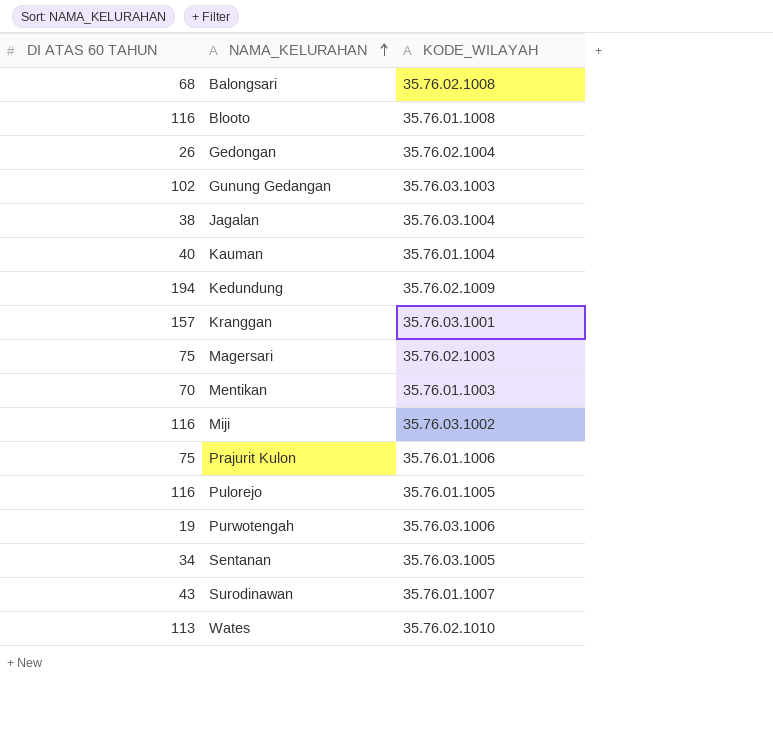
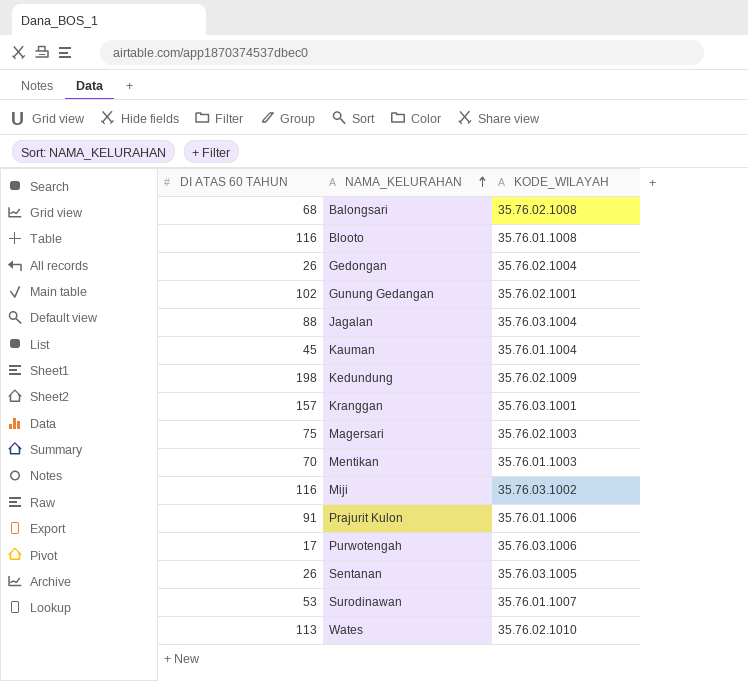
row Pulorejo: 116 | 35.76.01.1005 -> none
Gunung Gedangan | KODE_WILAYAH: 35.76.03.1003 -> 35.76.02.1001
Jagalan | DI ATAS 60 TAHUN: 38 -> 88
Kauman | DI ATAS 60 TAHUN: 40 -> 45
Kedundung | DI ATAS 60 TAHUN: 194 -> 198
Prajurit Kulon | DI ATAS 60 TAHUN: 75 -> 91
Purwotengah | DI ATAS 60 TAHUN: 19 -> 17
Sentanan | DI ATAS 60 TAHUN: 34 -> 26
Surodinawan | DI ATAS 60 TAHUN: 43 -> 53

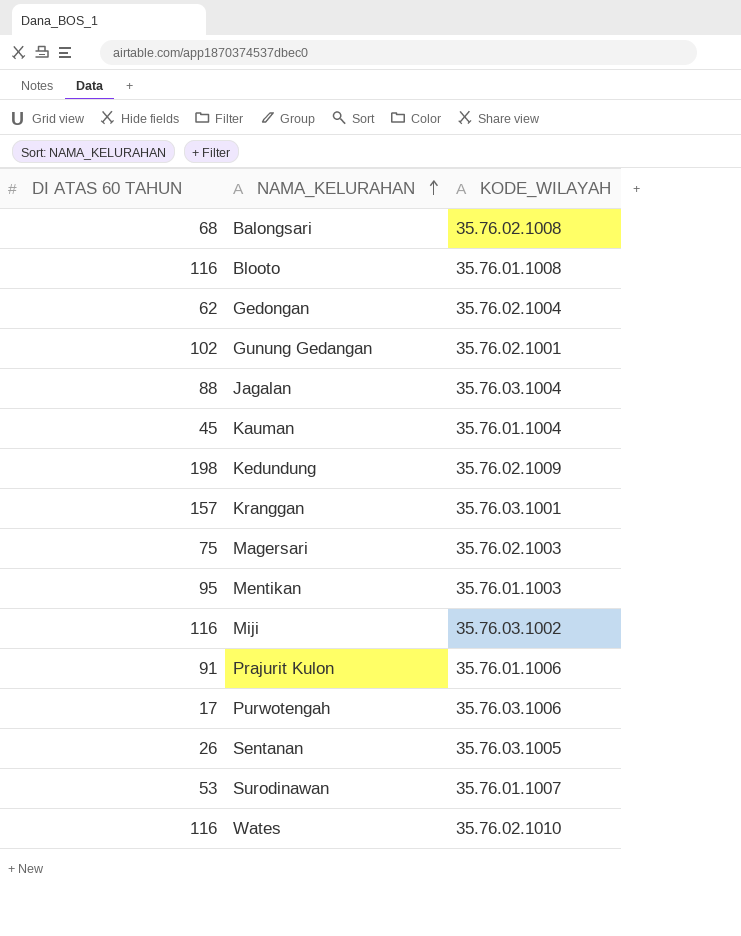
Gedongan | DI ATAS 60 TAHUN: 26 -> 62
Mentikan | DI ATAS 60 TAHUN: 70 -> 95
Wates | DI ATAS 60 TAHUN: 113 -> 116

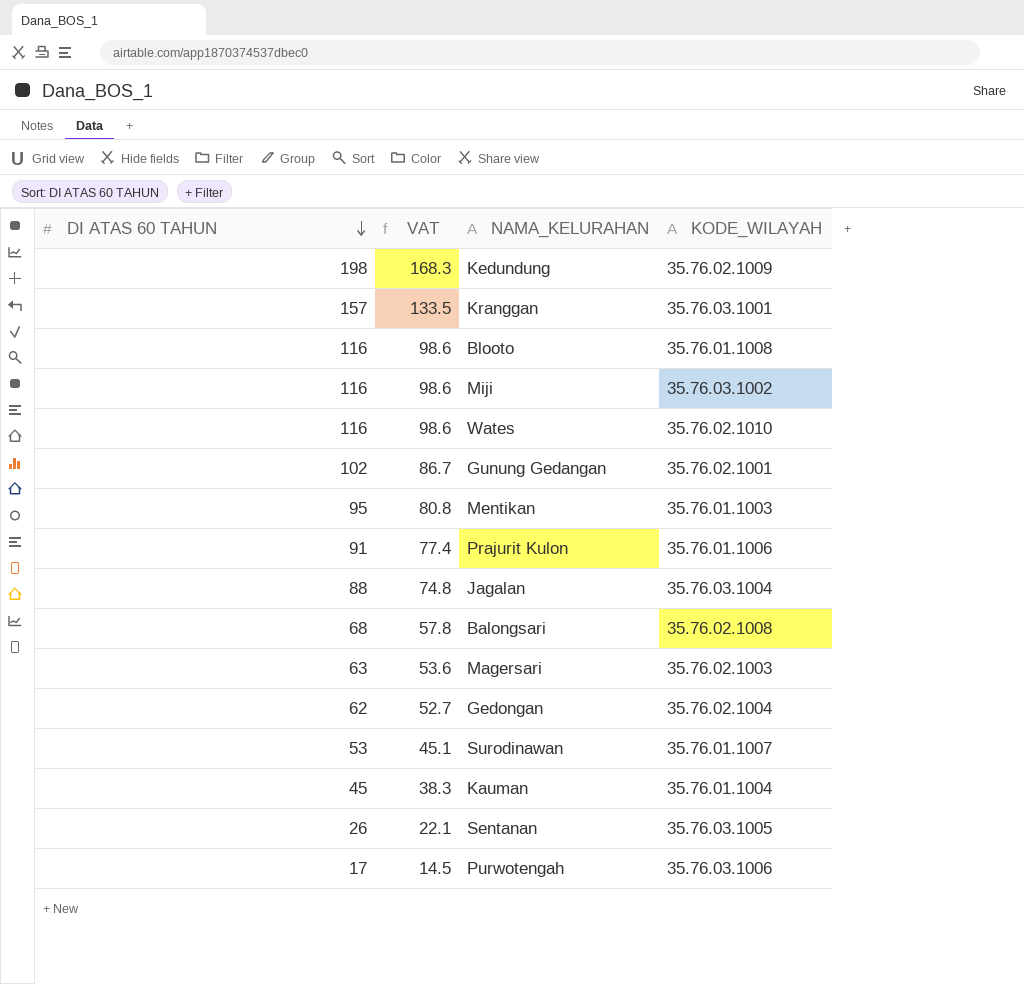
row order: NAMA_KELURAHAN ascending -> DI ATAS 60 TAHUN descending
column VAT | formula: none -> [DI ATAS 60 TAHUN] * 0.85
Magersari | DI ATAS 60 TAHUN: 75 -> 63

